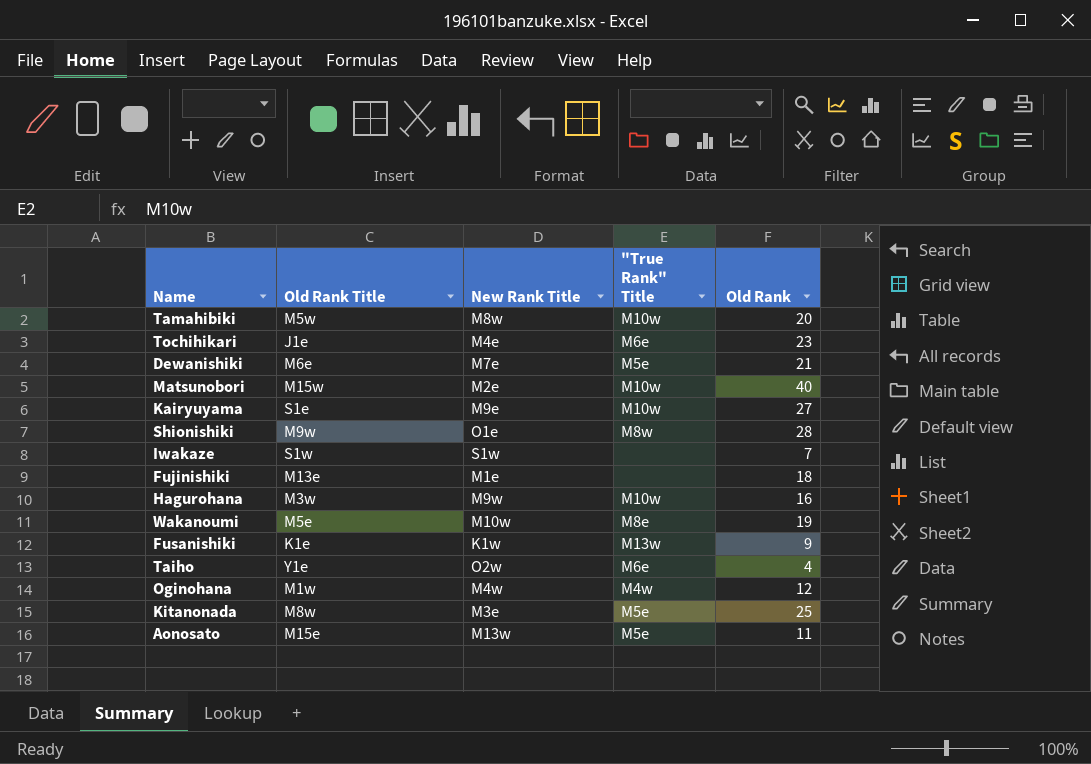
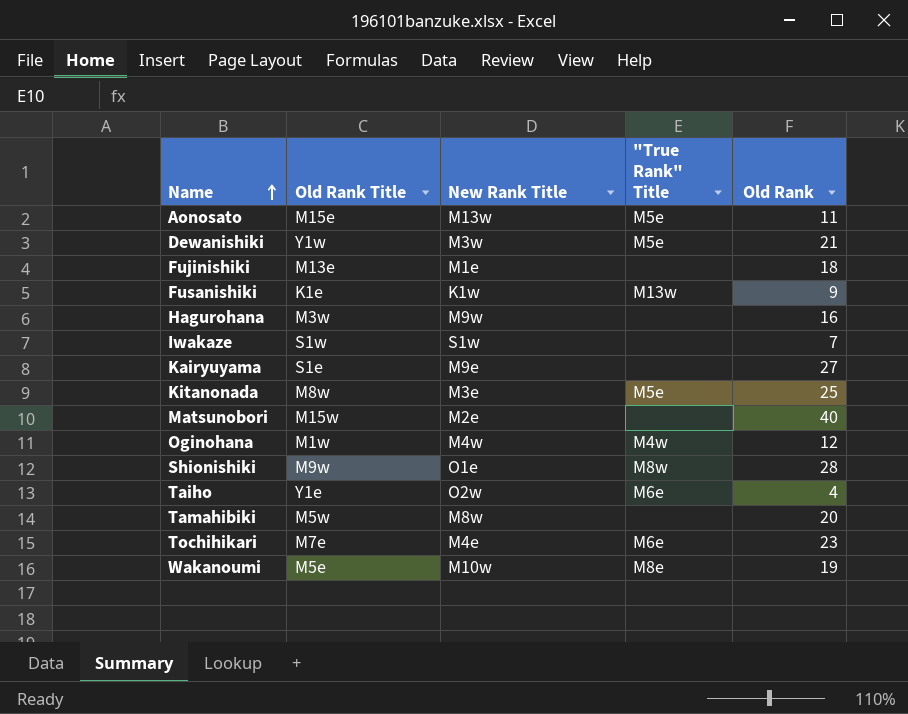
row order: none -> Name ascending
Dewanishiki | Old Rank Title: M6e -> Y1w
Dewanishiki | New Rank Title: M7e -> M3w
Hagurohana | "True Rank" Title: M10w -> none
Kairyuyama | "True Rank" Title: M10w -> none
Matsunobori | "True Rank" Title: M10w -> none
Tamahibiki | "True Rank" Title: M10w -> none
Tochihikari | Old Rank Title: J1e -> M7e

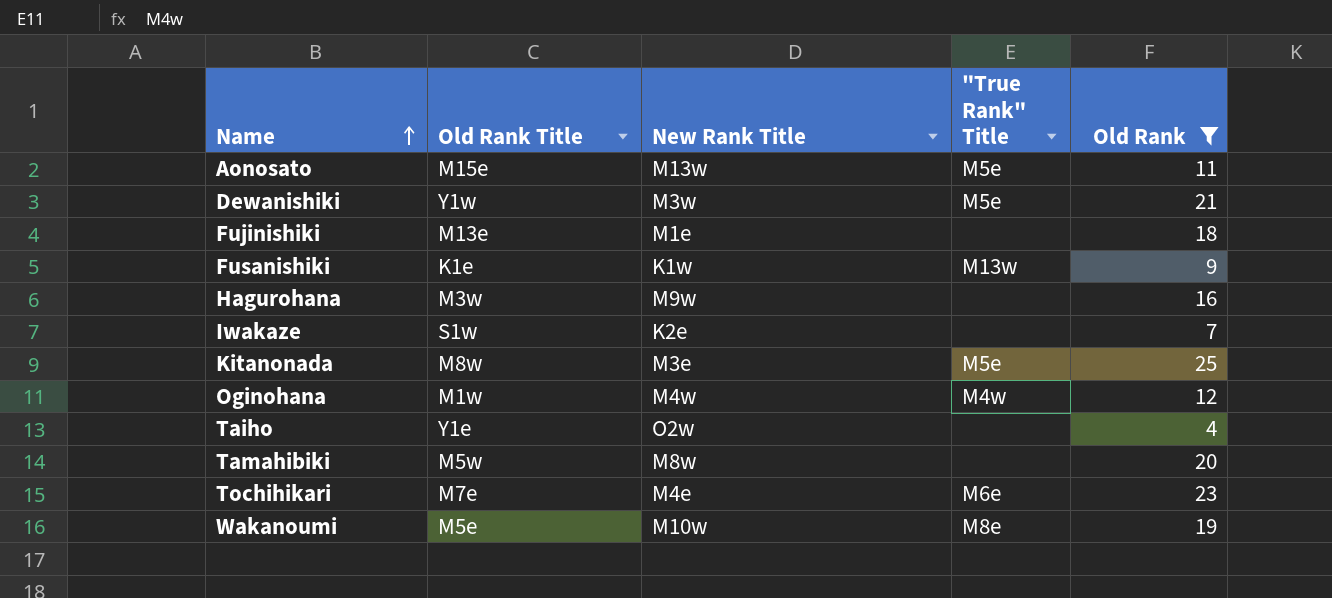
filter: none -> Old Rank <= 25
Iwakaze | New Rank Title: S1w -> K2e
Taiho | "True Rank" Title: M6e -> none

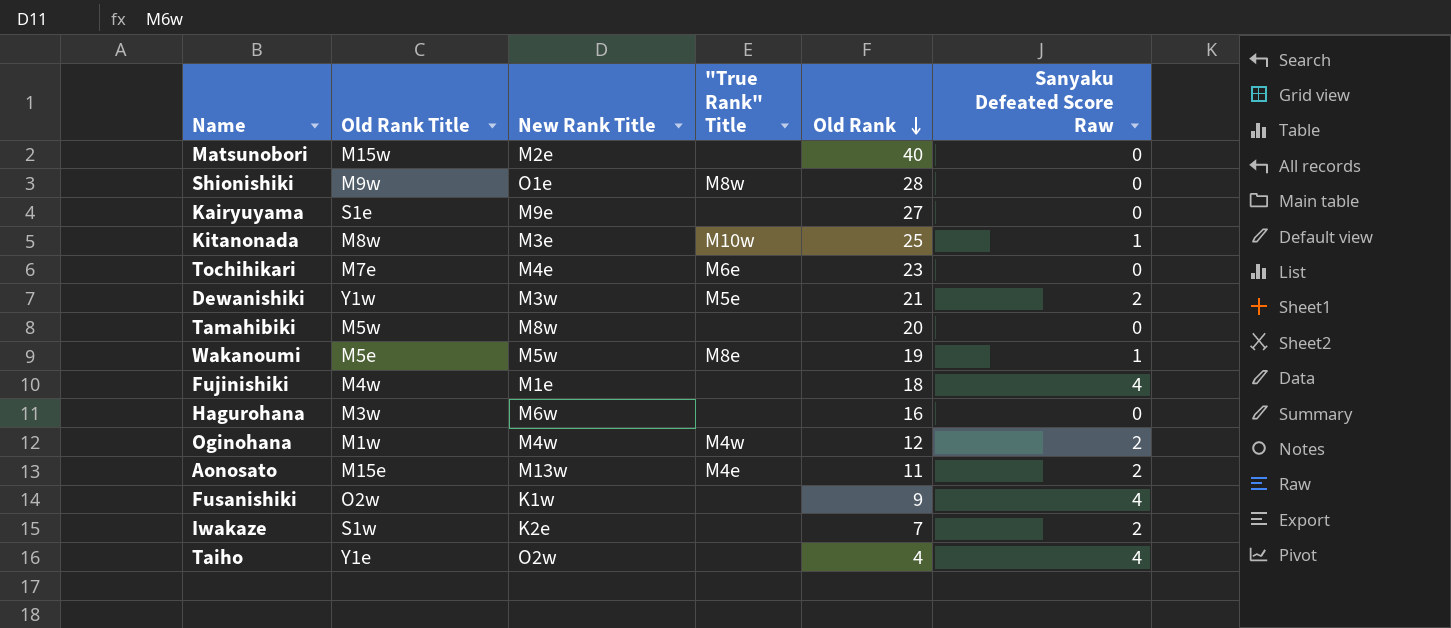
filter: Old Rank <= 25 -> none
row order: Name ascending -> Old Rank descending
column Sanyaku Defeated Score Raw | position: none -> 6
Kitanonada | "True Rank" Title: M5e -> M10w
Wakanoumi | New Rank Title: M10w -> M5w
Fujinishiki | Old Rank Title: M13e -> M4w
Hagurohana | New Rank Title: M9w -> M6w
Aonosato | "True Rank" Title: M5e -> M4e
Fusanishiki | Old Rank Title: K1e -> O2w
Fusanishiki | "True Rank" Title: M13w -> none

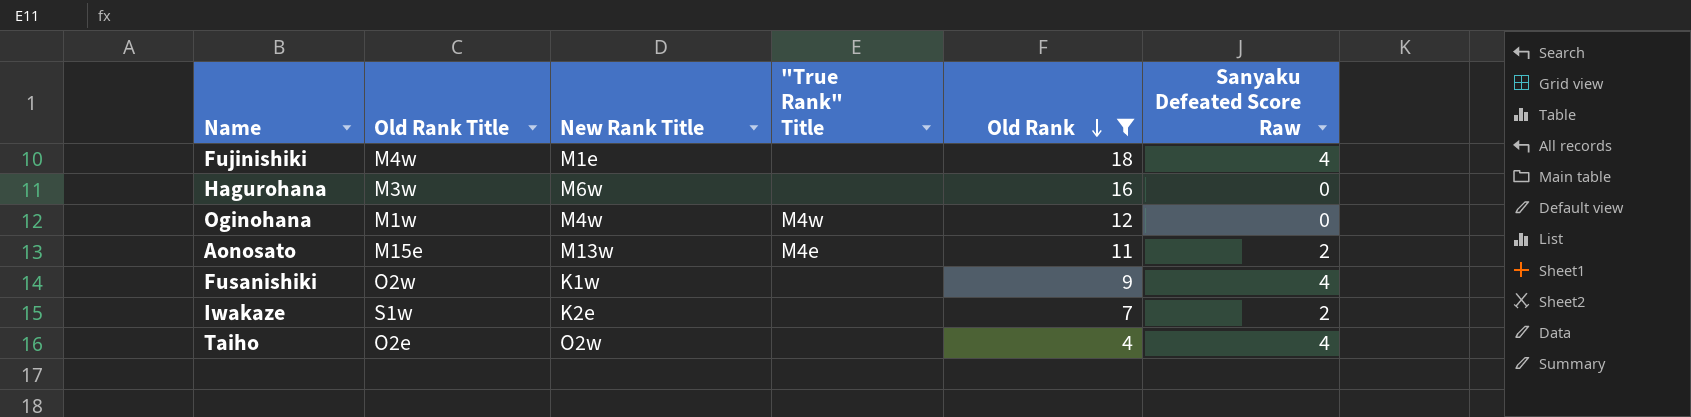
filter: none -> Old Rank <= 18
Oginohana | Sanyaku Defeated Score Raw: 2 -> 0
Taiho | Old Rank Title: Y1e -> O2e

